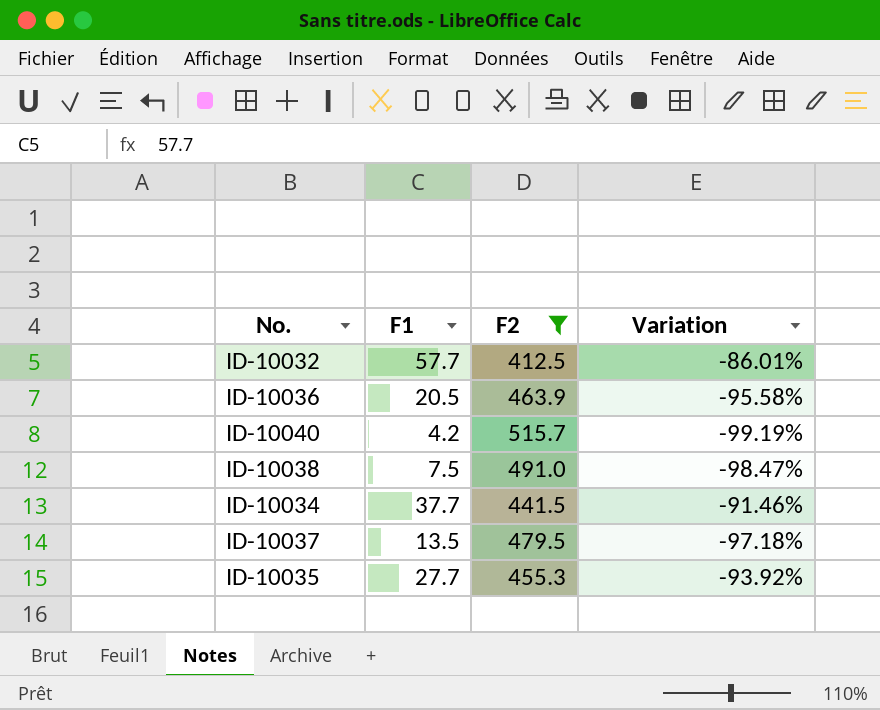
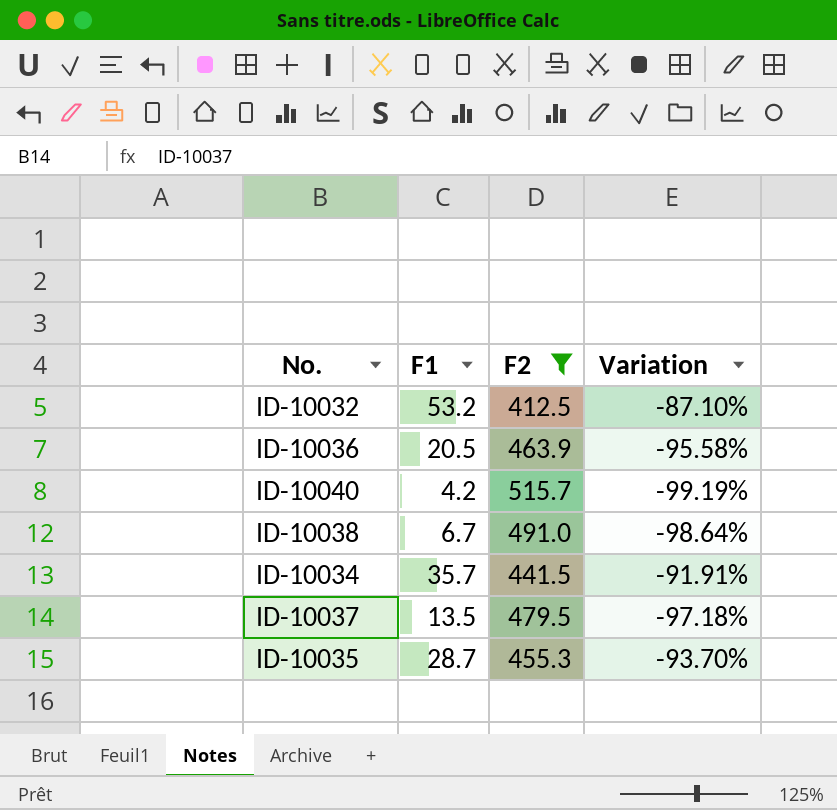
ID-10032 | F1: 57.7 -> 53.2
ID-10032 | Variation: -86.01% -> -87.10%
ID-10038 | F1: 7.5 -> 6.7
ID-10038 | Variation: -98.47% -> -98.64%
ID-10034 | F1: 37.7 -> 35.7
ID-10034 | Variation: -91.46% -> -91.91%
ID-10035 | F1: 27.7 -> 28.7
ID-10035 | Variation: -93.92% -> -93.70%

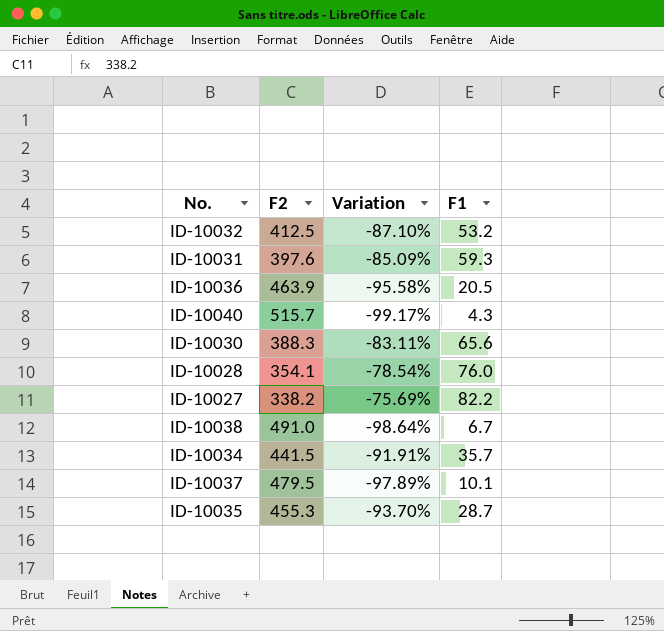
filter: F2 >= 412.5 -> none
column F1 | position: 2 -> 4
ID-10040 | Variation: -99.19% -> -99.17%
ID-10040 | F1: 4.2 -> 4.3
ID-10037 | Variation: -97.18% -> -97.89%
ID-10037 | F1: 13.5 -> 10.1

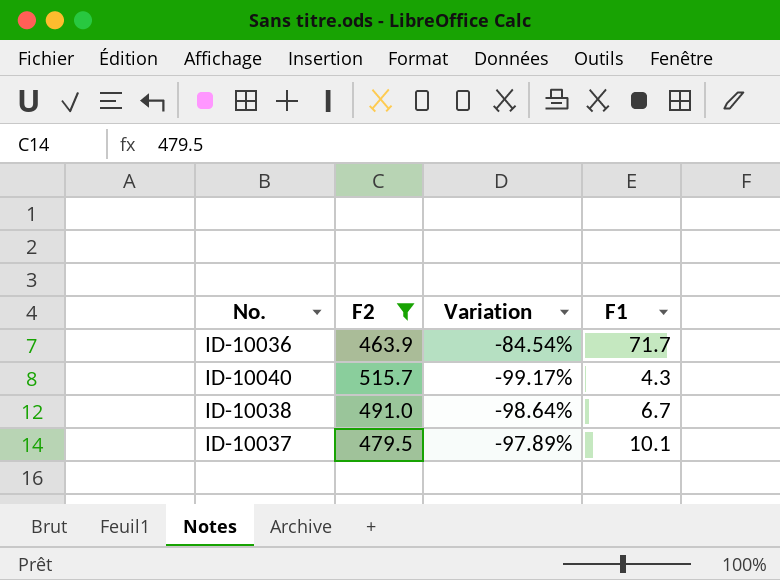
filter: none -> F2 >= 463.9
ID-10036 | Variation: -95.58% -> -84.54%
ID-10036 | F1: 20.5 -> 71.7

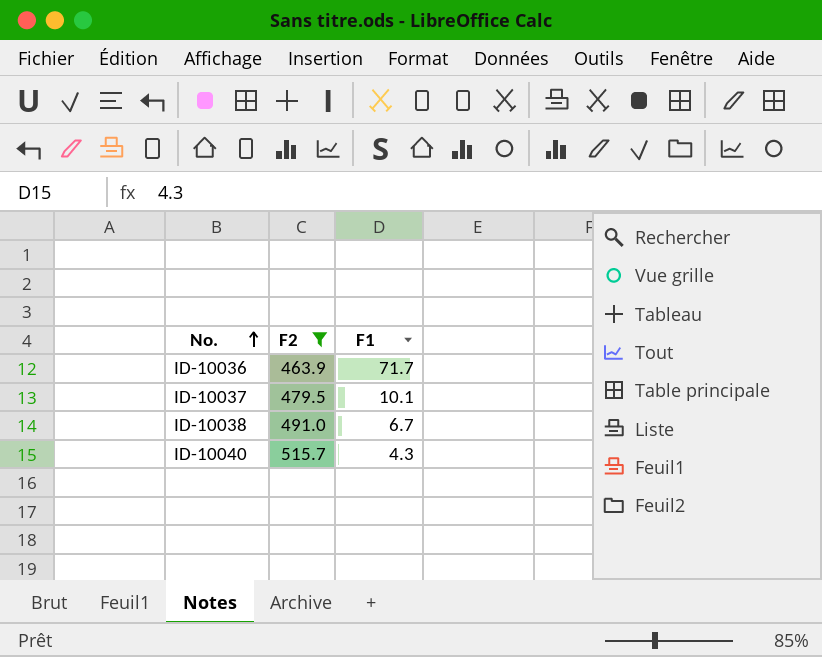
row order: none -> No. ascending
column Variation | formula: ([F1] - [F2]) / [F2] -> none

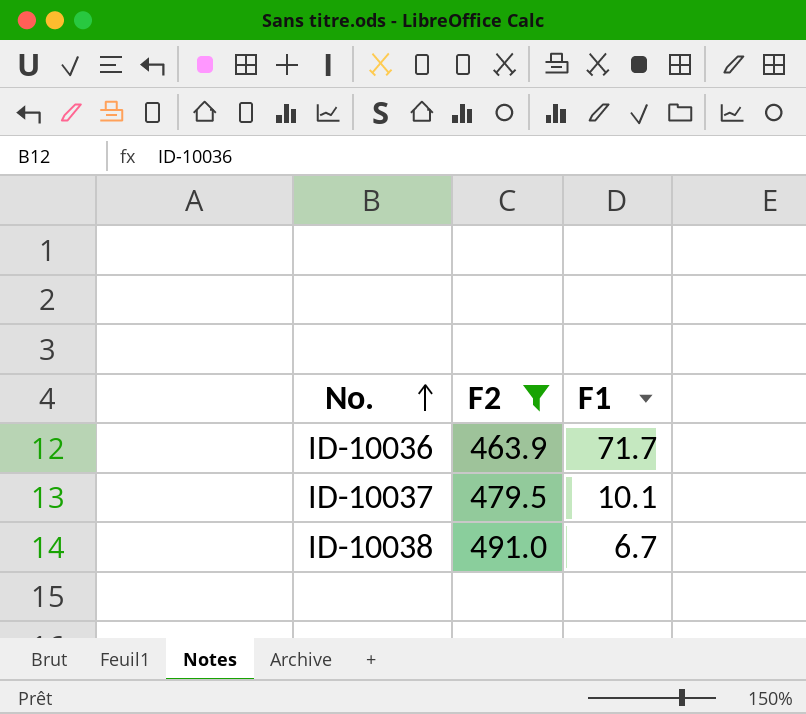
row ID-10040: 515.7 | 4.3 -> none

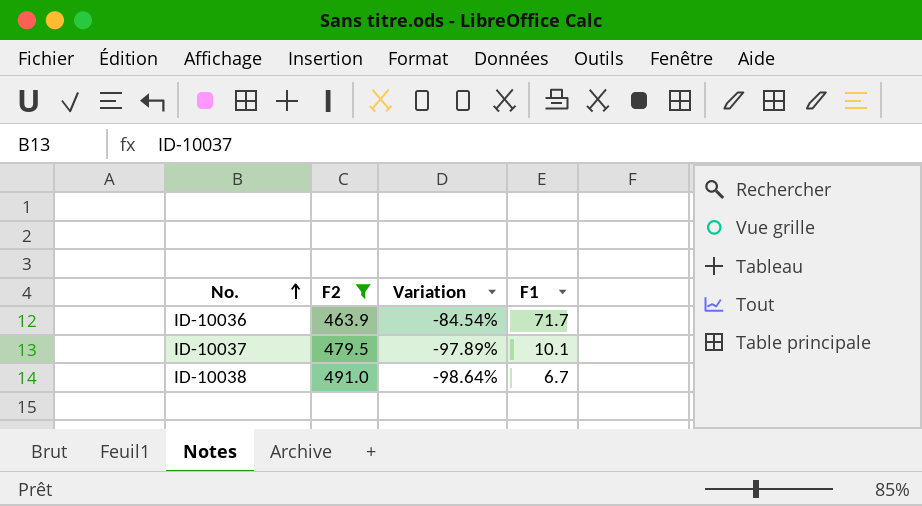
column Variation | formula: none -> ([F1] - [F2]) / [F2]

